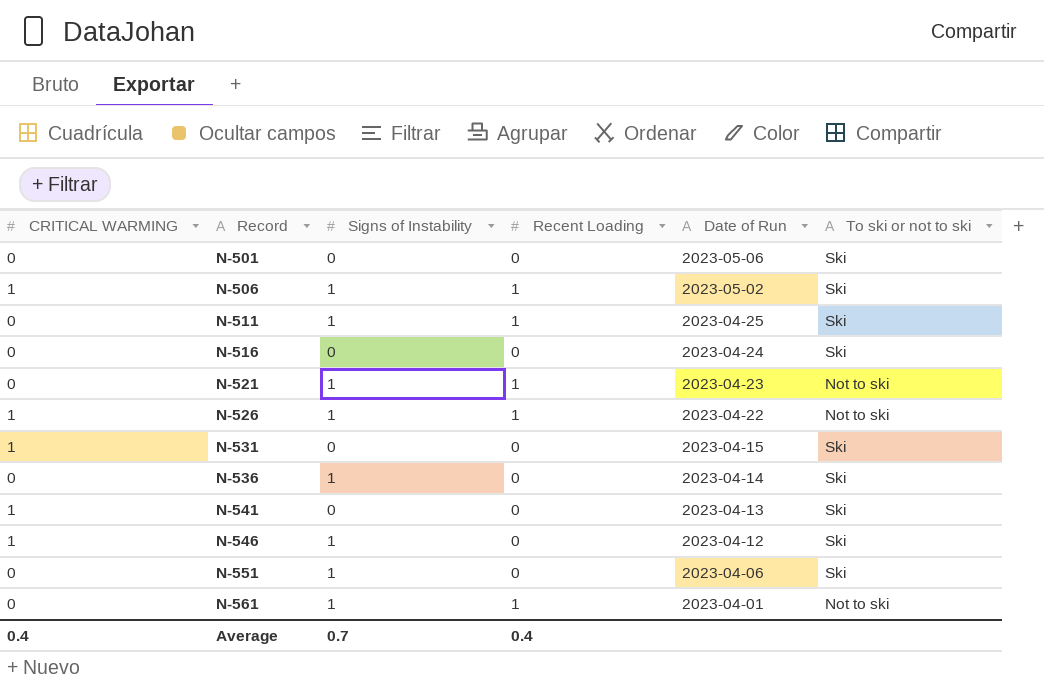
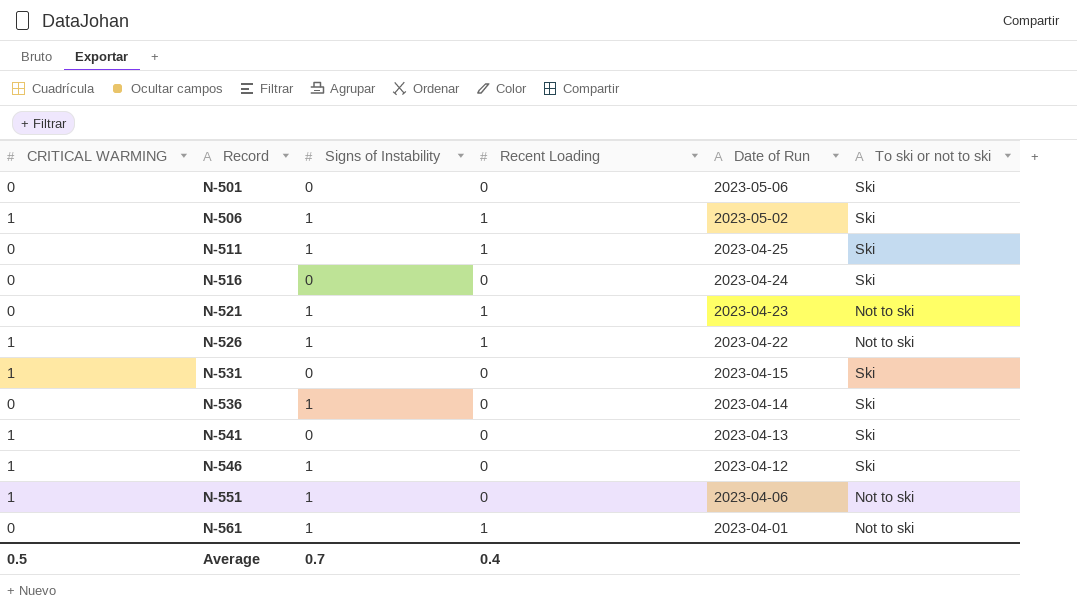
N-551 | CRITICAL WARMING: 0 -> 1
N-551 | To ski or not to ski: Ski -> Not to ski
Average | CRITICAL WARMING: 0.4 -> 0.5

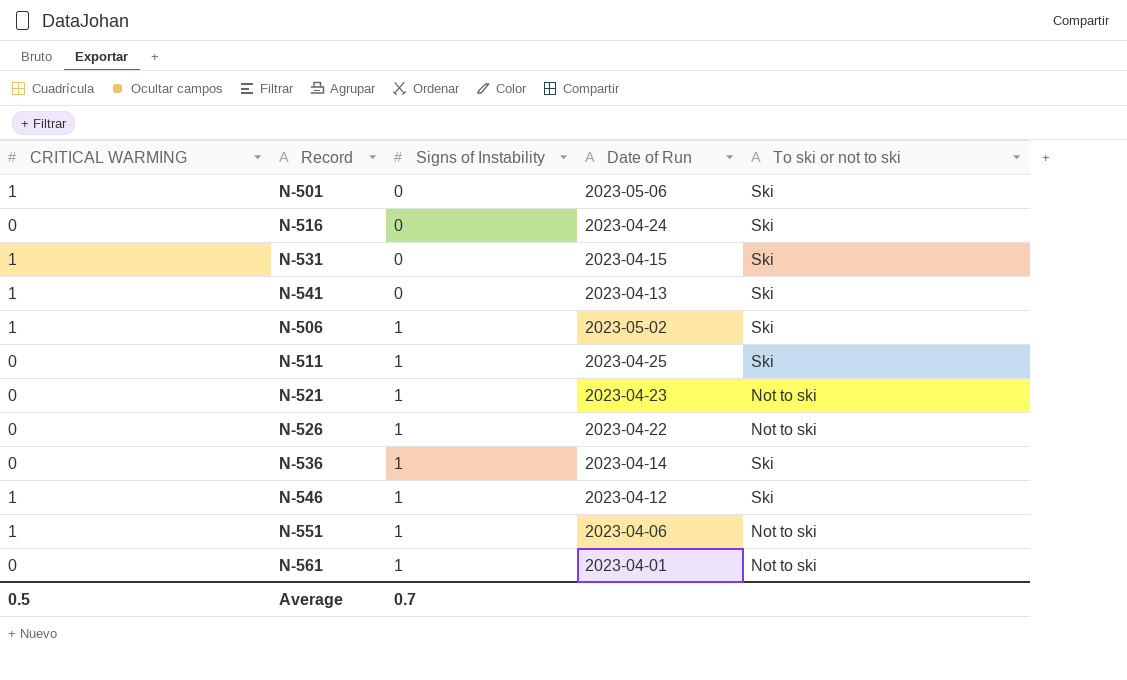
row order: Record ascending -> Signs of Instability ascending
column Recent Loading | position: 4 -> none
N-501 | CRITICAL WARMING: 0 -> 1
N-526 | CRITICAL WARMING: 1 -> 0

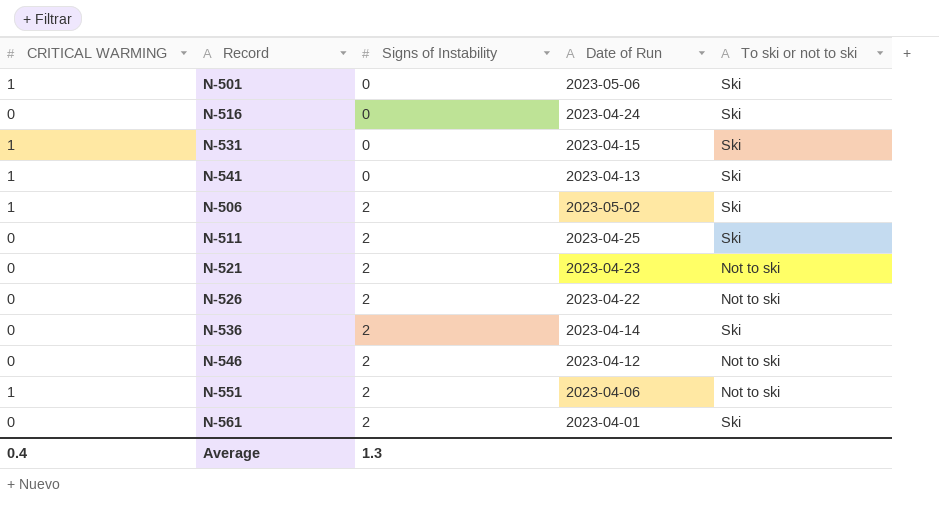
N-506 | Signs of Instability: 1 -> 2
N-511 | Signs of Instability: 1 -> 2
N-521 | Signs of Instability: 1 -> 2
N-526 | Signs of Instability: 1 -> 2
N-536 | Signs of Instability: 1 -> 2
N-546 | CRITICAL WARMING: 1 -> 0
N-546 | Signs of Instability: 1 -> 2
N-546 | To ski or not to ski: Ski -> Not to ski
N-551 | Signs of Instability: 1 -> 2
N-561 | Signs of Instability: 1 -> 2
N-561 | To ski or not to ski: Not to ski -> Ski
Average | CRITICAL WARMING: 0.5 -> 0.4
Average | Signs of Instability: 0.7 -> 1.3

